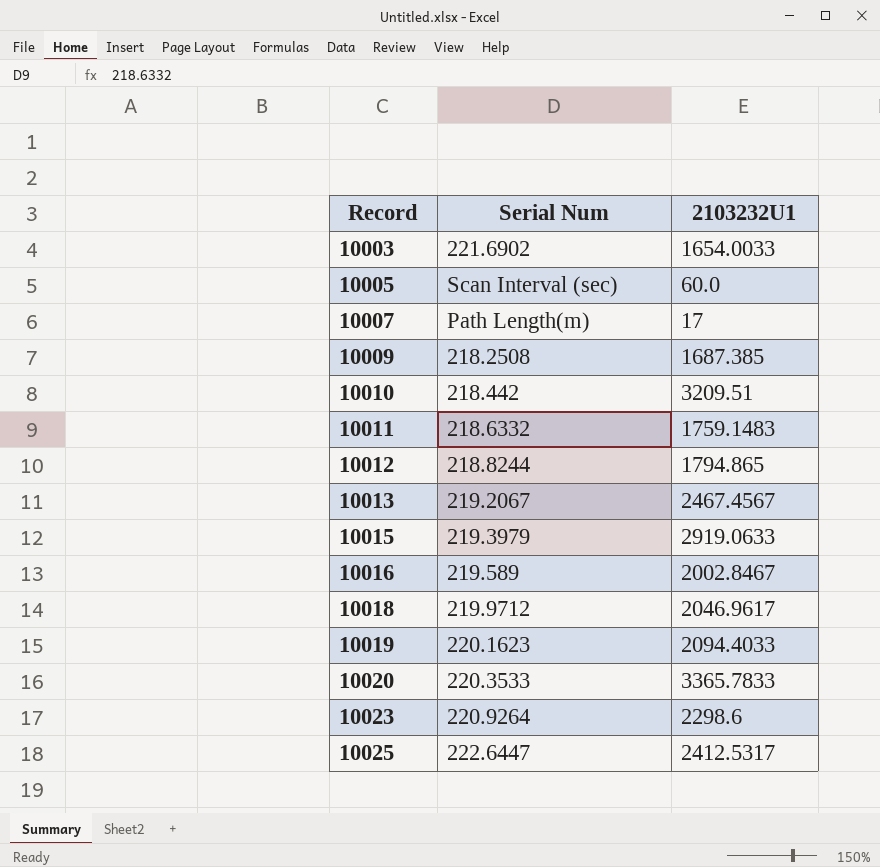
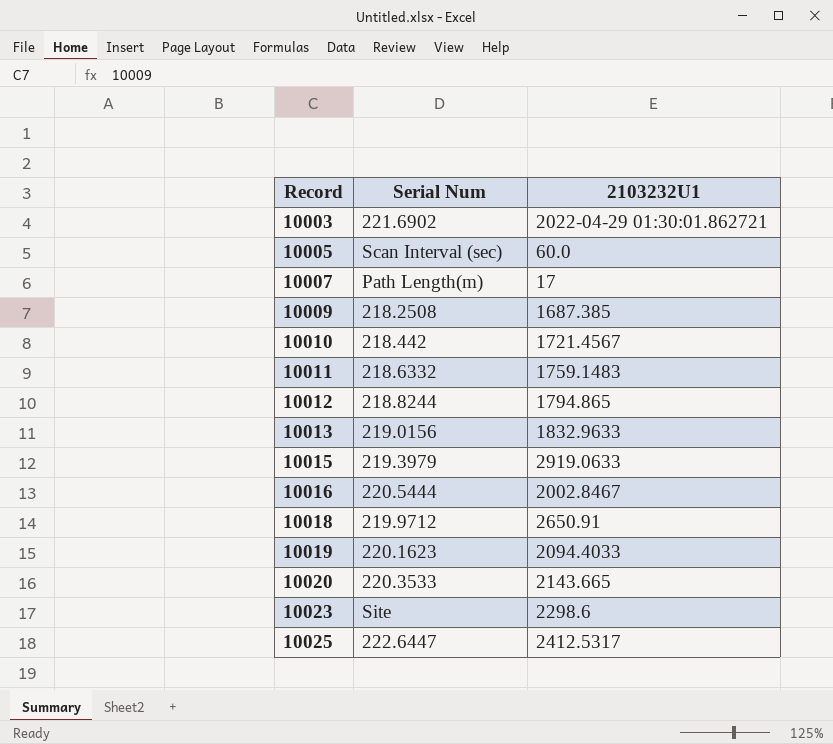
10003 | 2103232U1: 1654.0033 -> 2022-04-29 01:30:01.862721
10010 | 2103232U1: 3209.51 -> 1721.4567
10013 | Serial Num: 219.2067 -> 219.0156
10013 | 2103232U1: 2467.4567 -> 1832.9633
10016 | Serial Num: 219.589 -> 220.5444
10018 | 2103232U1: 2046.9617 -> 2650.91
10020 | 2103232U1: 3365.7833 -> 2143.665
10023 | Serial Num: 220.9264 -> Site

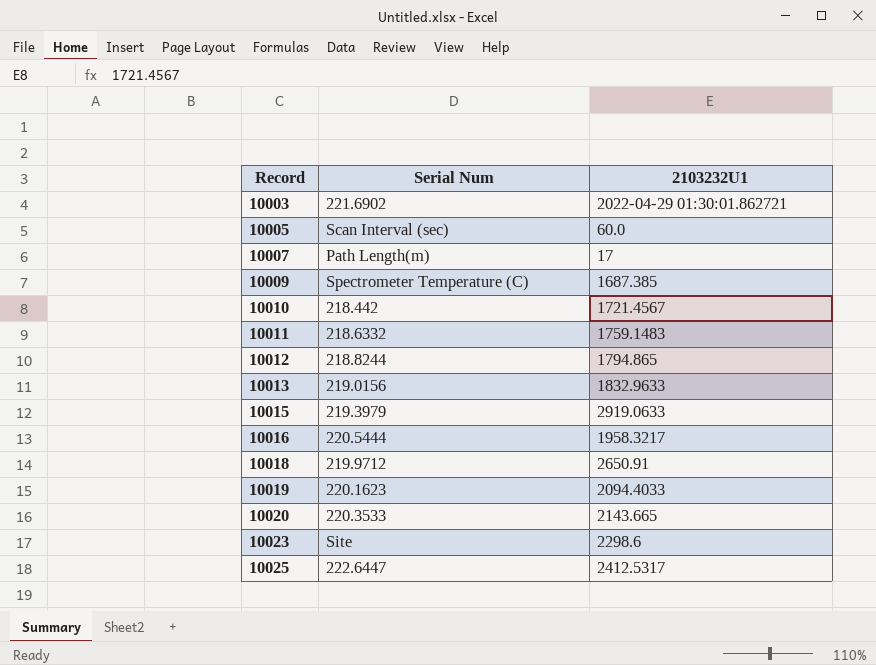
10009 | Serial Num: 218.2508 -> Spectrometer Temperature (C)
10016 | 2103232U1: 2002.8467 -> 1958.3217

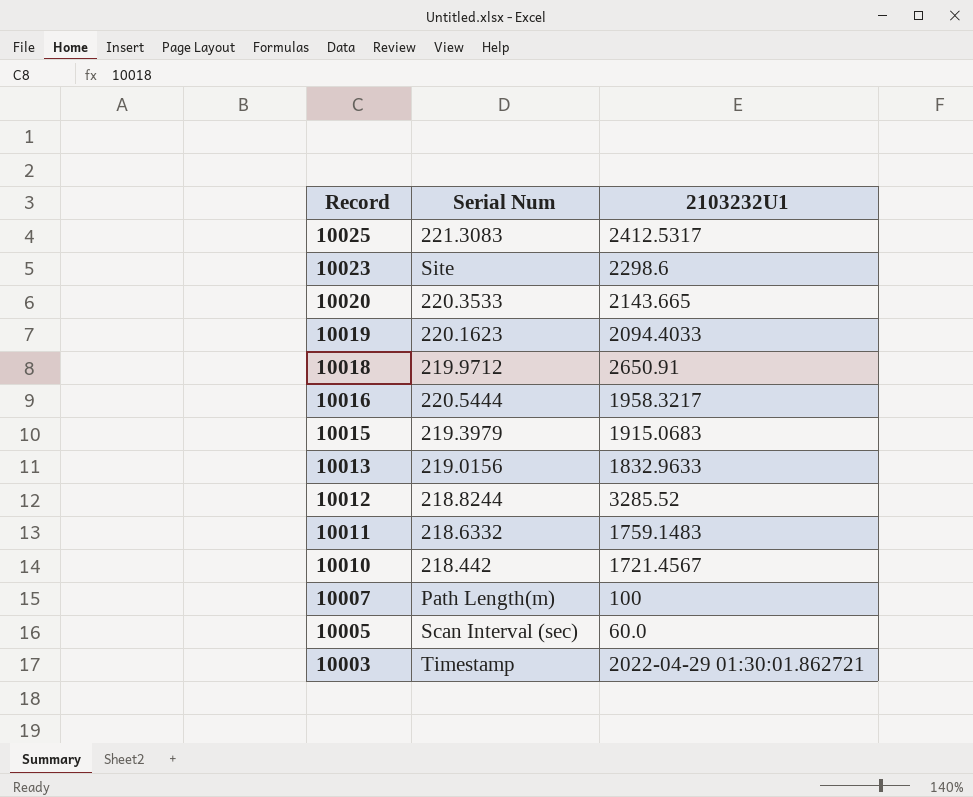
row order: Record ascending -> Record descending
row 10009: Spectrometer Temperature (C) | 1687.385 -> none
10025 | Serial Num: 222.6447 -> 221.3083
10015 | 2103232U1: 2919.0633 -> 1915.0683
10012 | 2103232U1: 1794.865 -> 3285.52
10007 | 2103232U1: 17 -> 100
10003 | Serial Num: 221.6902 -> Timestamp

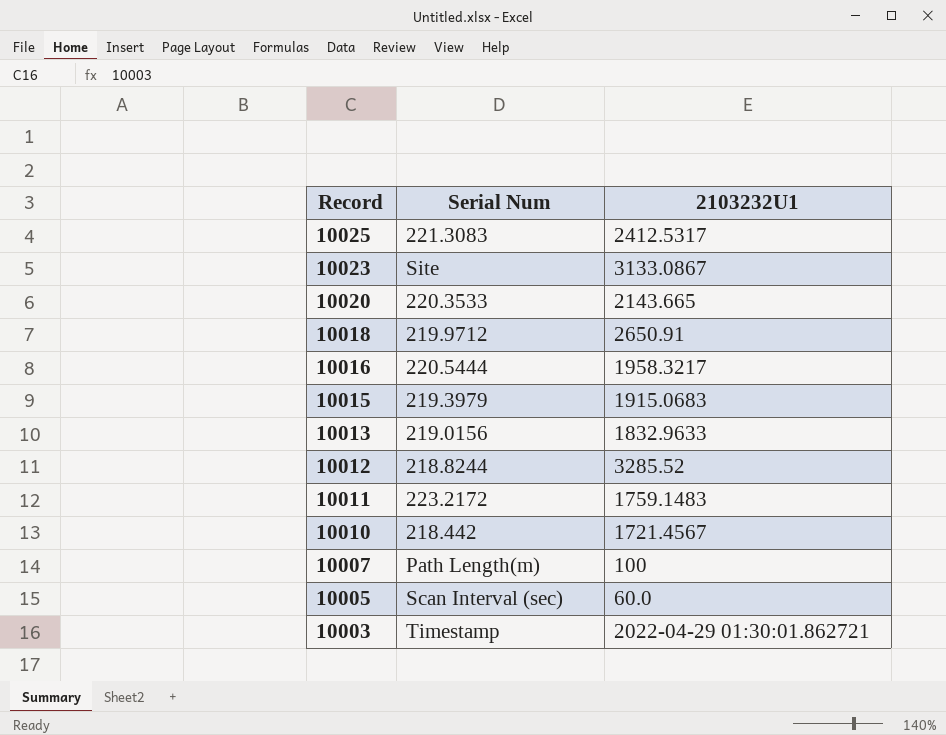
row 10019: 220.1623 | 2094.4033 -> none
10023 | 2103232U1: 2298.6 -> 3133.0867
10011 | Serial Num: 218.6332 -> 223.2172

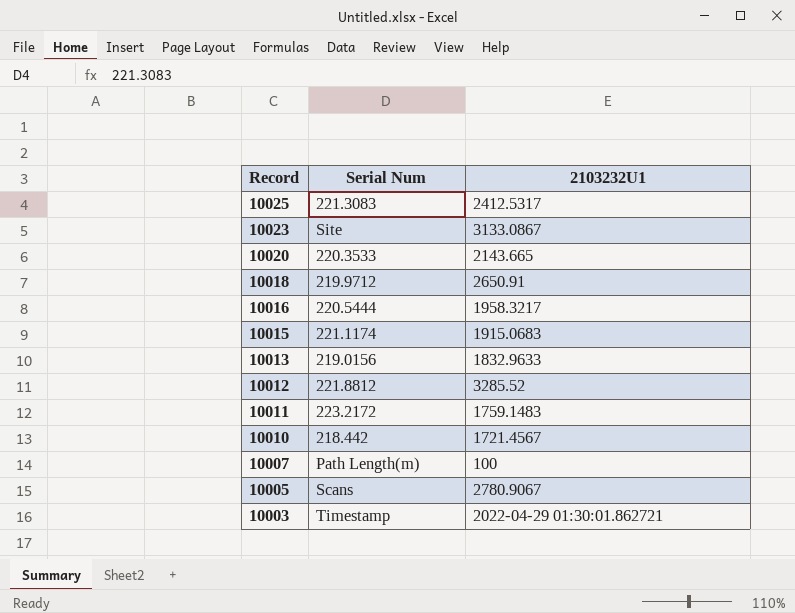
10015 | Serial Num: 219.3979 -> 221.1174
10012 | Serial Num: 218.8244 -> 221.8812
10005 | Serial Num: Scan Interval (sec) -> Scans
10005 | 2103232U1: 60.0 -> 2780.9067

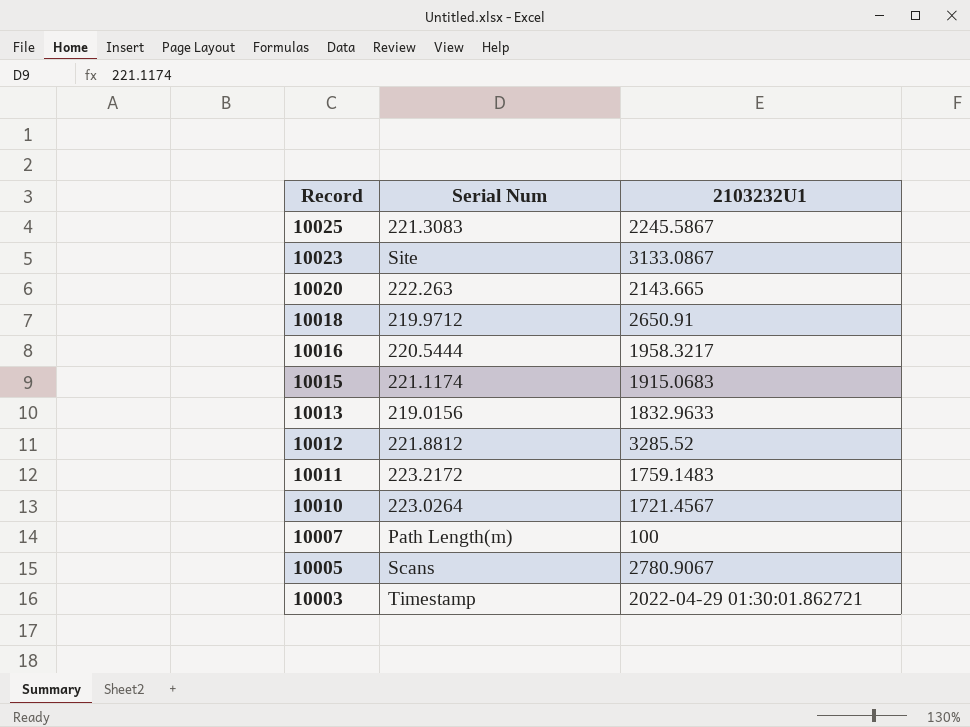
10025 | 2103232U1: 2412.5317 -> 2245.5867
10020 | Serial Num: 220.3533 -> 222.263
10010 | Serial Num: 218.442 -> 223.0264

